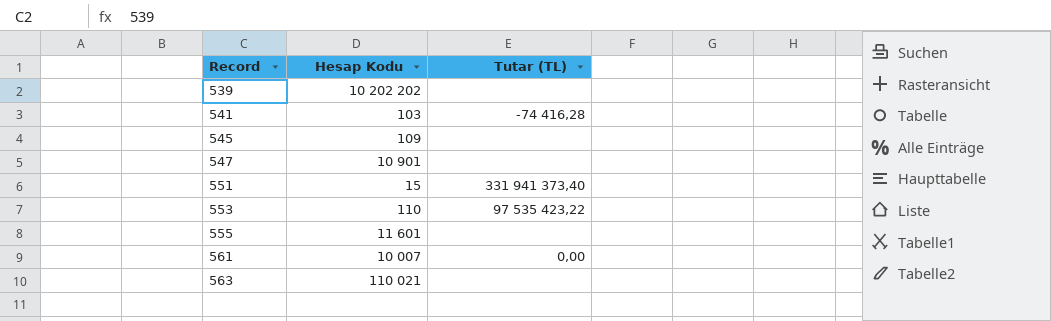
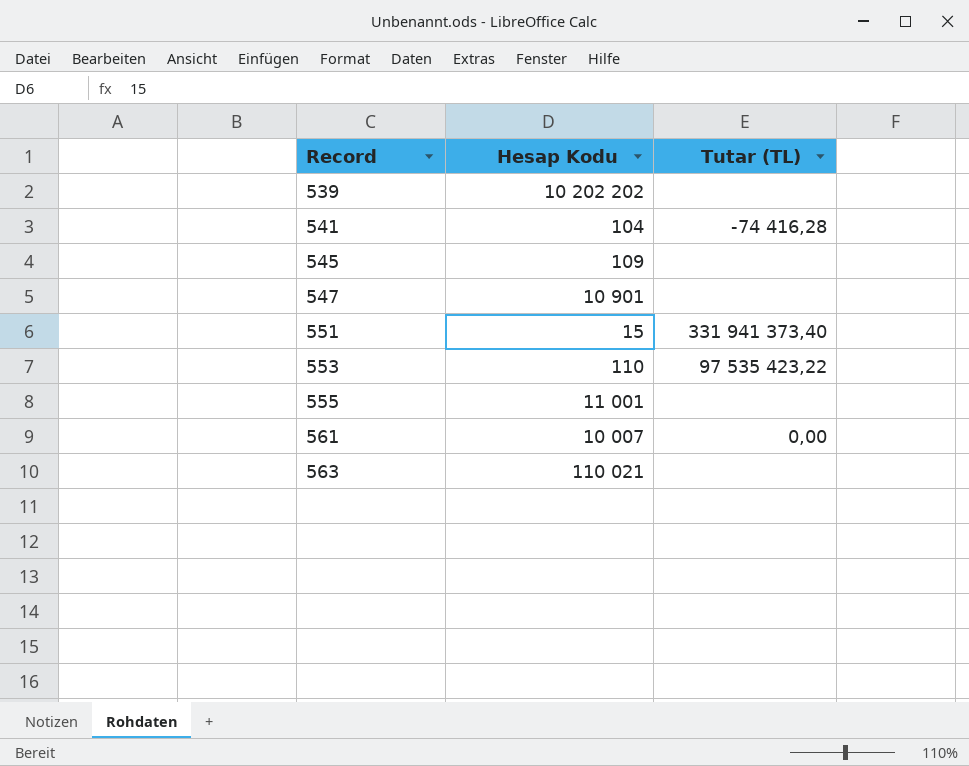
541 | Hesap Kodu: 103 -> 104
555 | Hesap Kodu: 11 601 -> 11 001

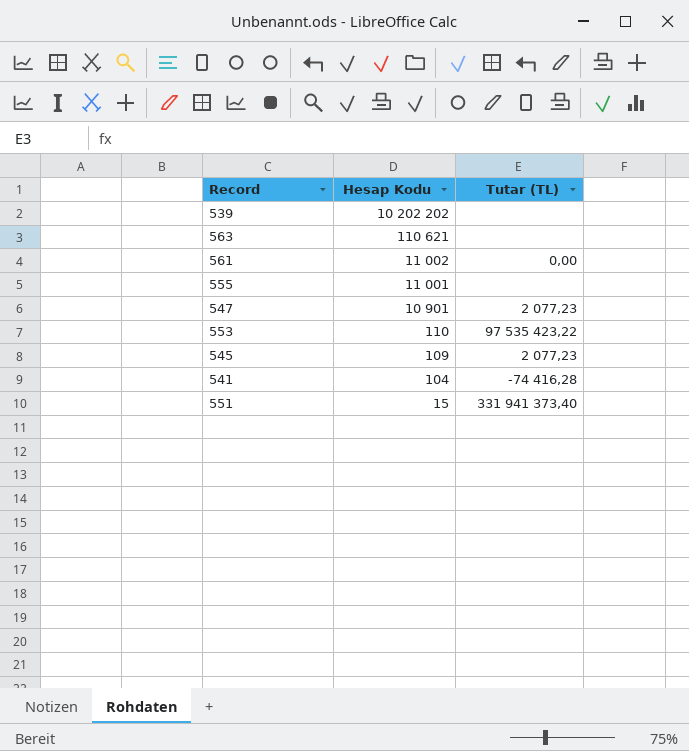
row order: Record ascending -> Hesap Kodu descending
563 | Hesap Kodu: 110 021 -> 110 621
561 | Hesap Kodu: 10 007 -> 11 002
547 | Tutar (TL): none -> 2 077,23
545 | Tutar (TL): none -> 2 077,23

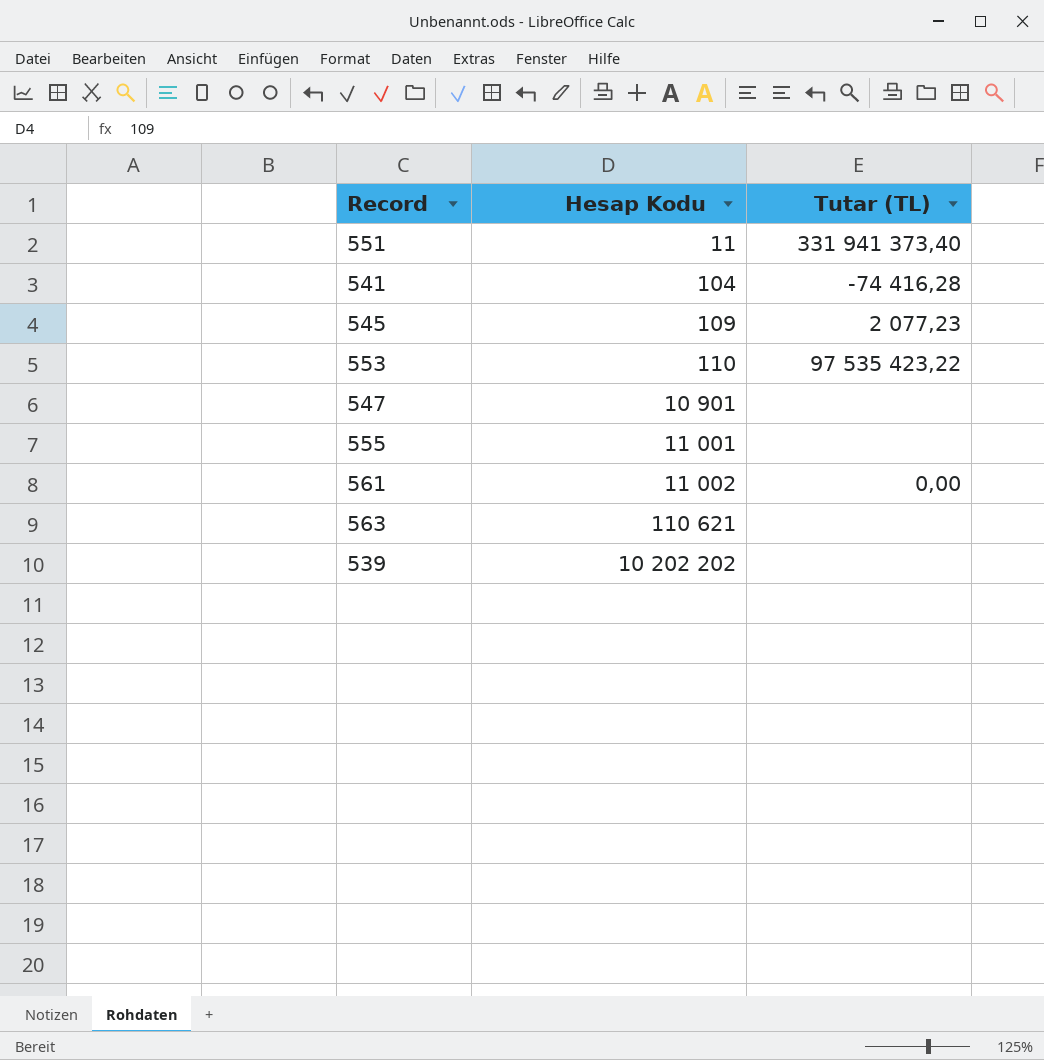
row order: Hesap Kodu descending -> Hesap Kodu ascending
551 | Hesap Kodu: 15 -> 11
547 | Tutar (TL): 2 077,23 -> none

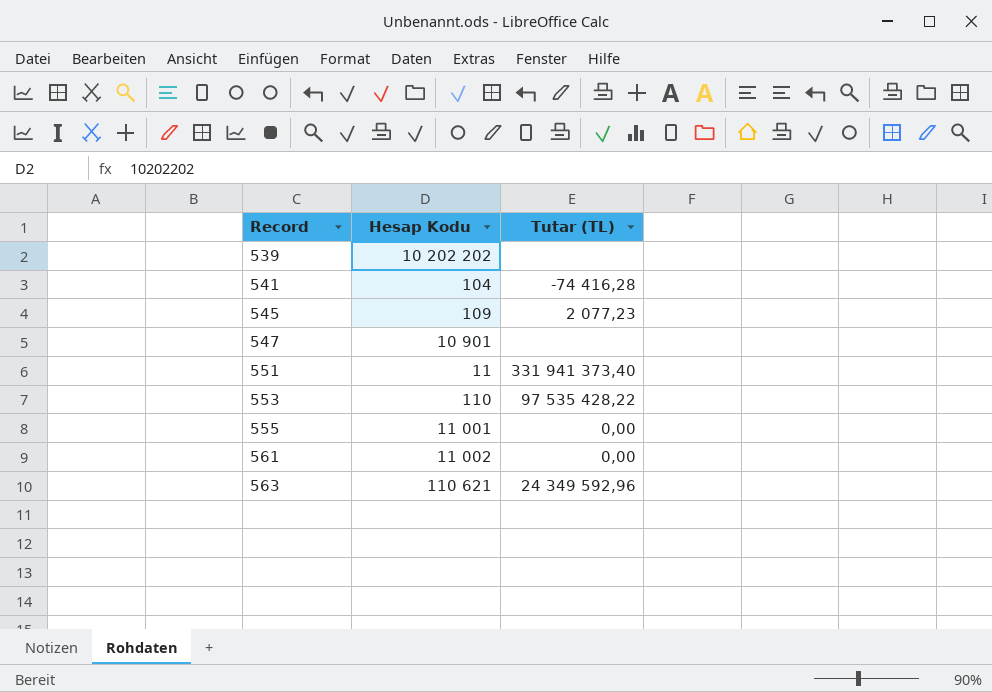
row order: Hesap Kodu ascending -> Record ascending
553 | Tutar (TL): 97 535 423,22 -> 97 535 428,22
555 | Tutar (TL): none -> 0,00
563 | Tutar (TL): none -> 24 349 592,96

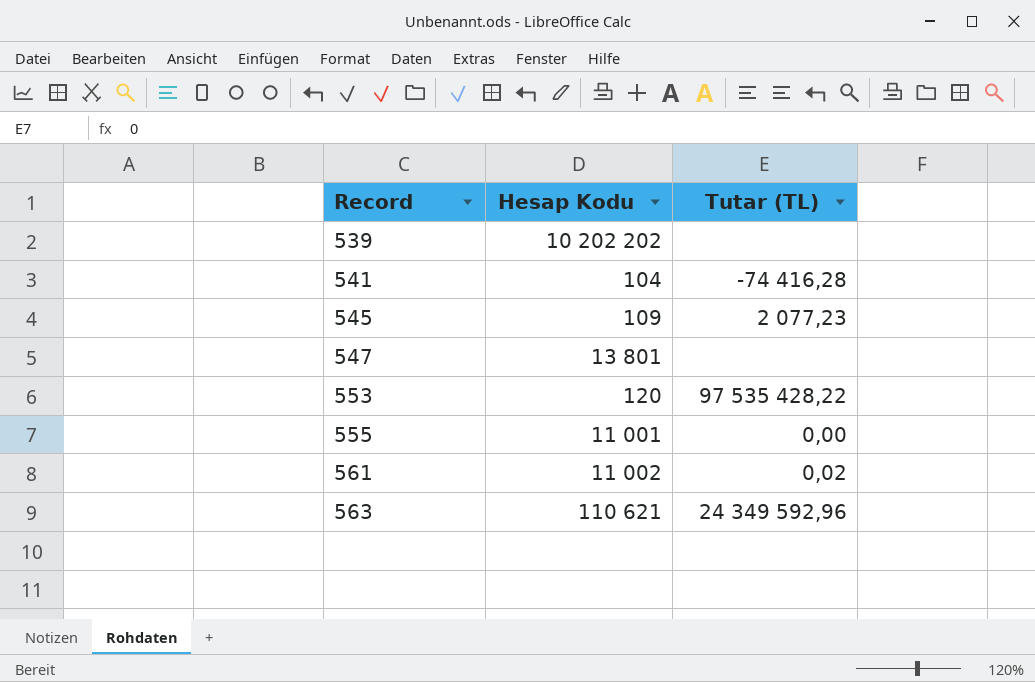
row 551: 11 | 331 941 373,40 -> none
547 | Hesap Kodu: 10 901 -> 13 801
553 | Hesap Kodu: 110 -> 120
561 | Tutar (TL): 0,00 -> 0,02

